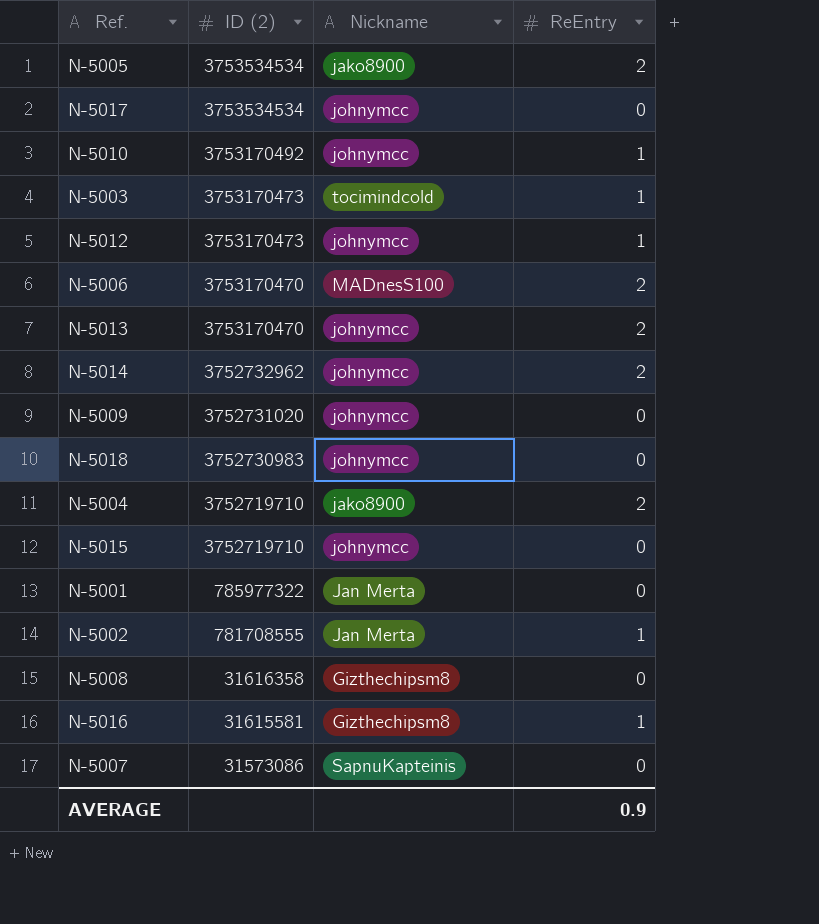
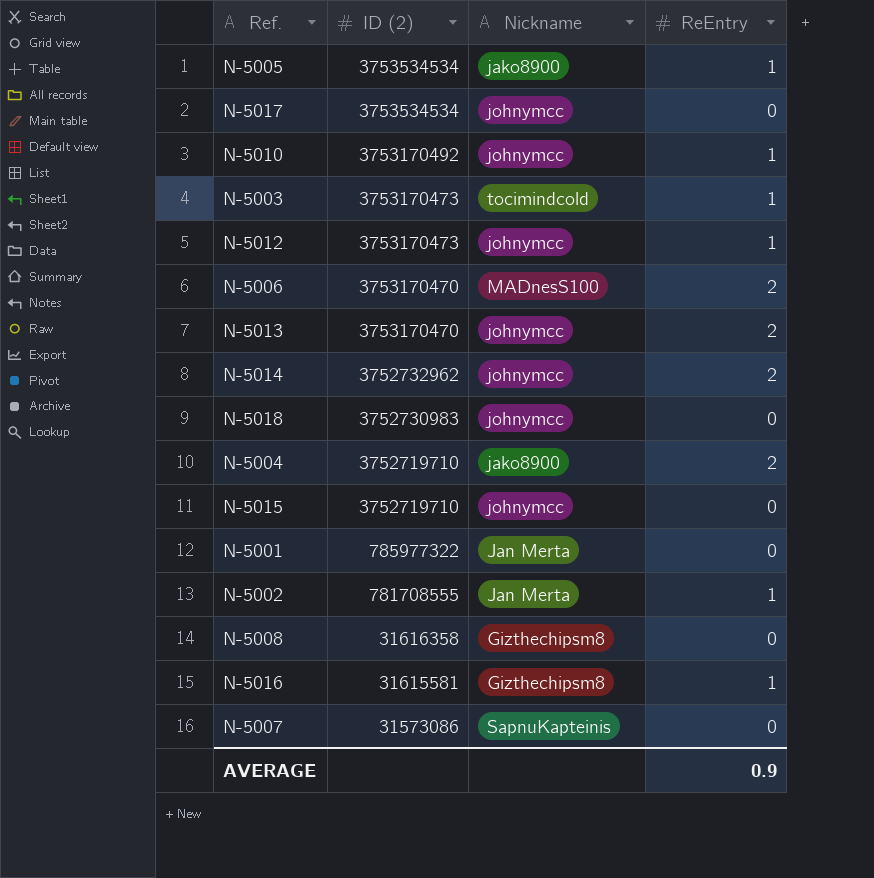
row N-5009: 3752731020 | johnymcc | 0 -> none
N-5005 | ReEntry: 2 -> 1

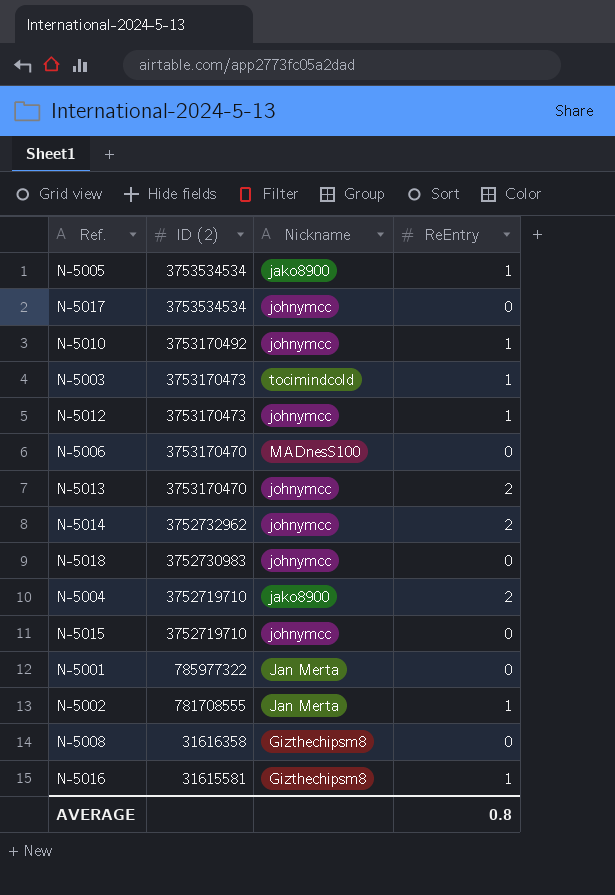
row N-5007: 31573086 | SapnuKapteinis | 0 -> none
N-5006 | ReEntry: 2 -> 0
AVERAGE | ReEntry: 0.9 -> 0.8

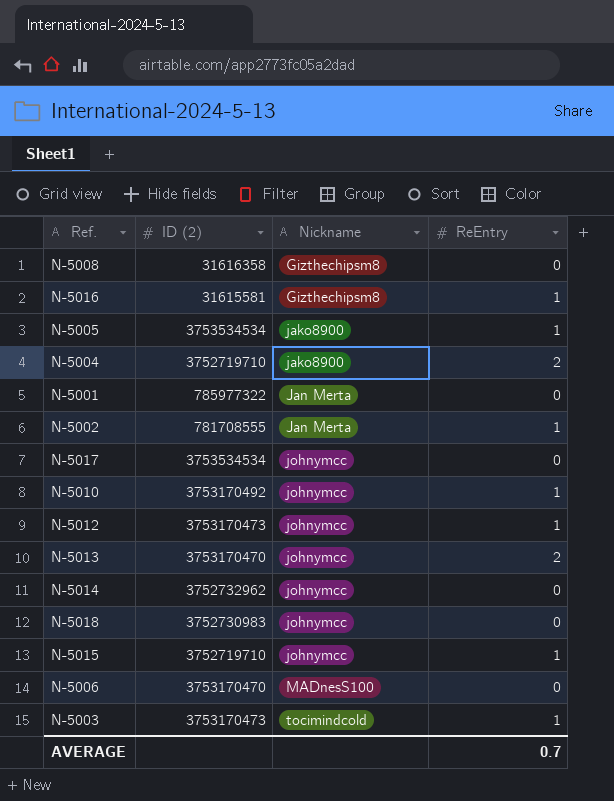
row order: ID (2) descending -> Nickname ascending
N-5014 | ReEntry: 2 -> 0
N-5015 | ReEntry: 0 -> 1
AVERAGE | ReEntry: 0.8 -> 0.7

